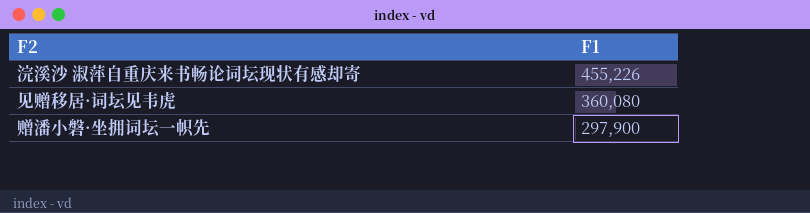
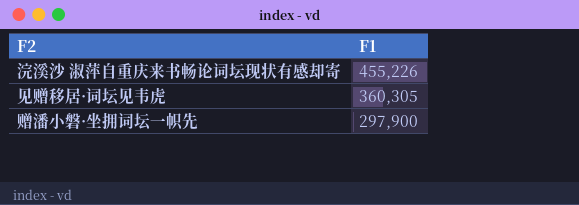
见赠移居·词坛见韦虎 | F1: 360,080 -> 360,305

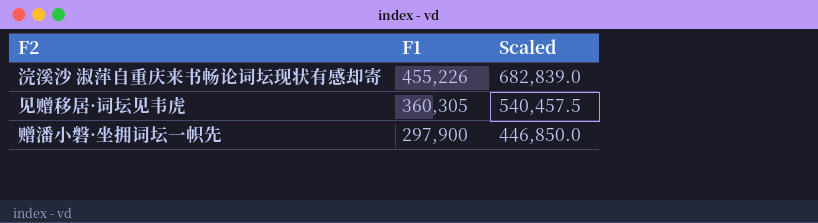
column Scaled | formula: none -> [F1] * 1.5

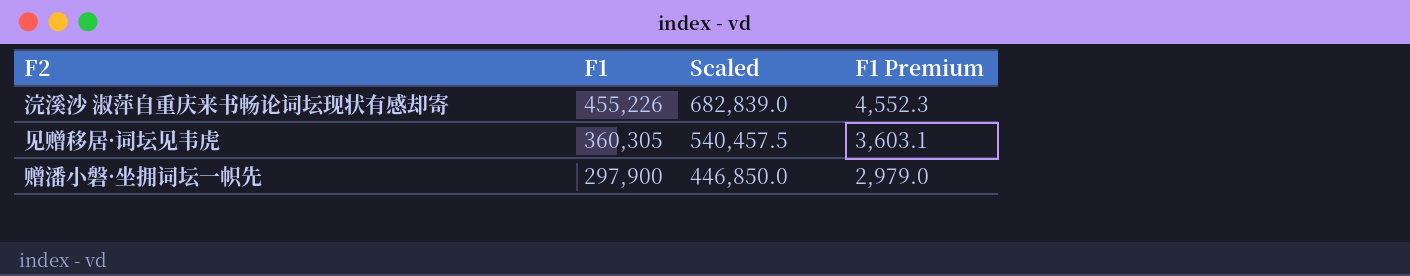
column F1 Premium | formula: none -> [F1] * 0.01

